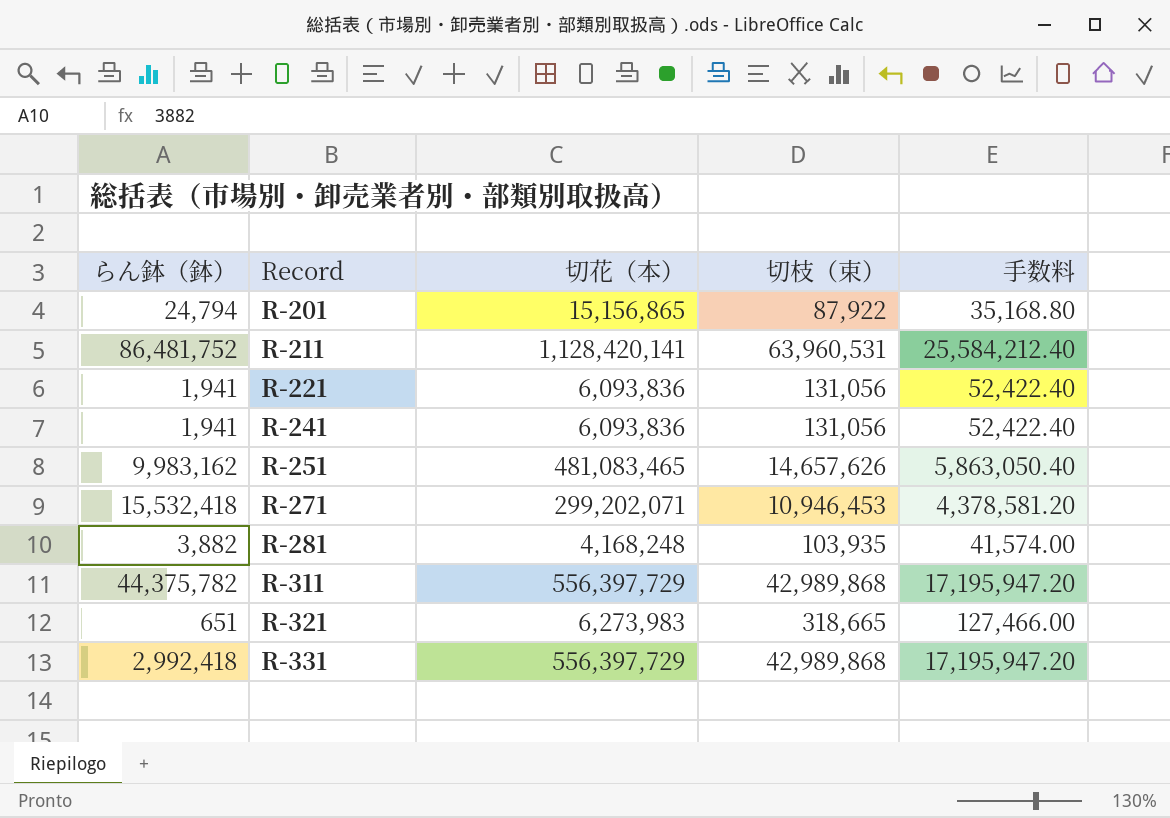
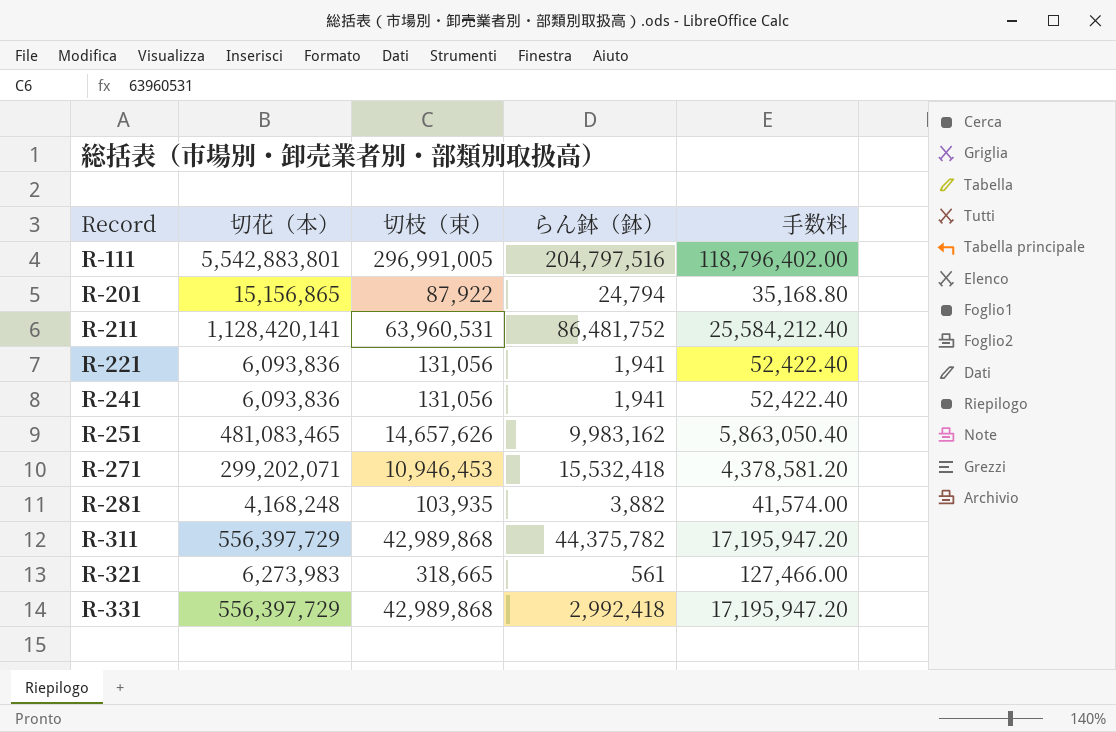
column らん鉢（鉢） | position: 1 -> 4
row R-111: none -> 5,542,883,801 | 296,991,005 | 204,797,516 | 118,796,402.00
R-321 | らん鉢（鉢）: 651 -> 561

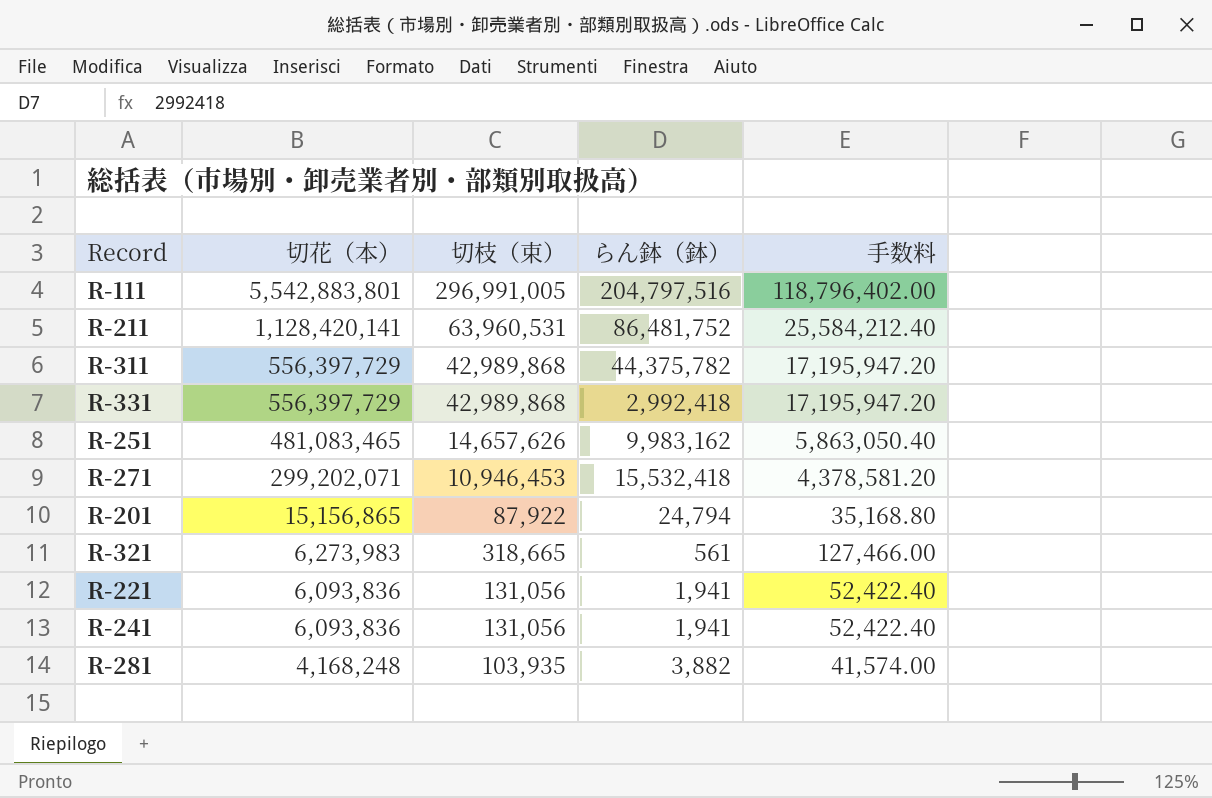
row order: Record ascending -> 切花（本） descending

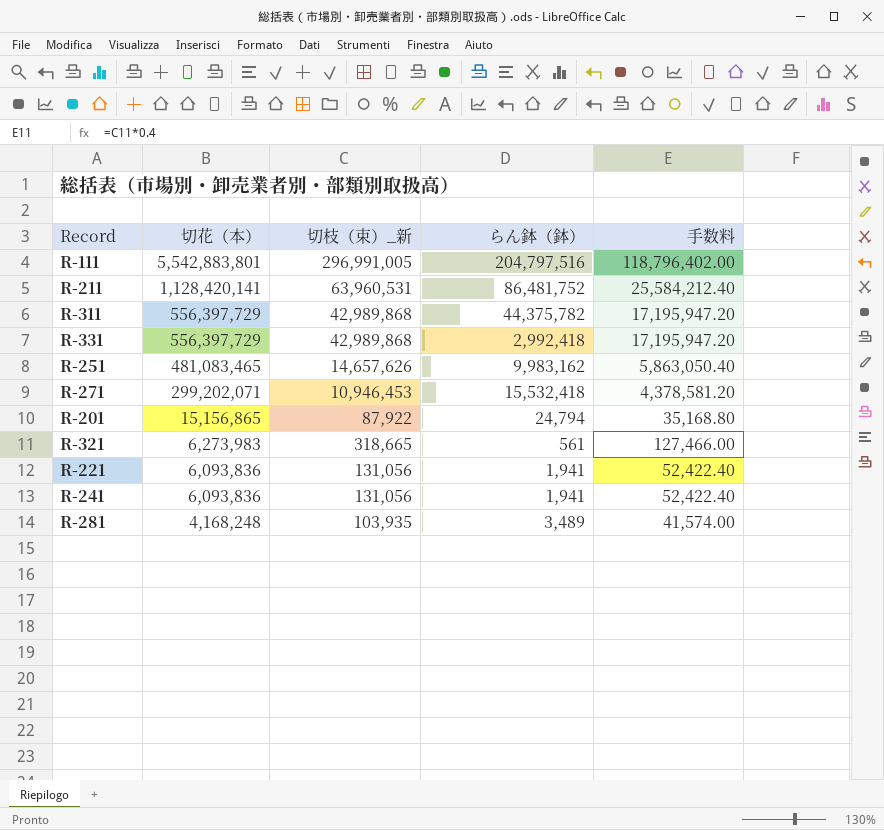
column name: 切枝（束） -> 切枝（束）_新
R-281 | らん鉢（鉢）: 3,882 -> 3,489

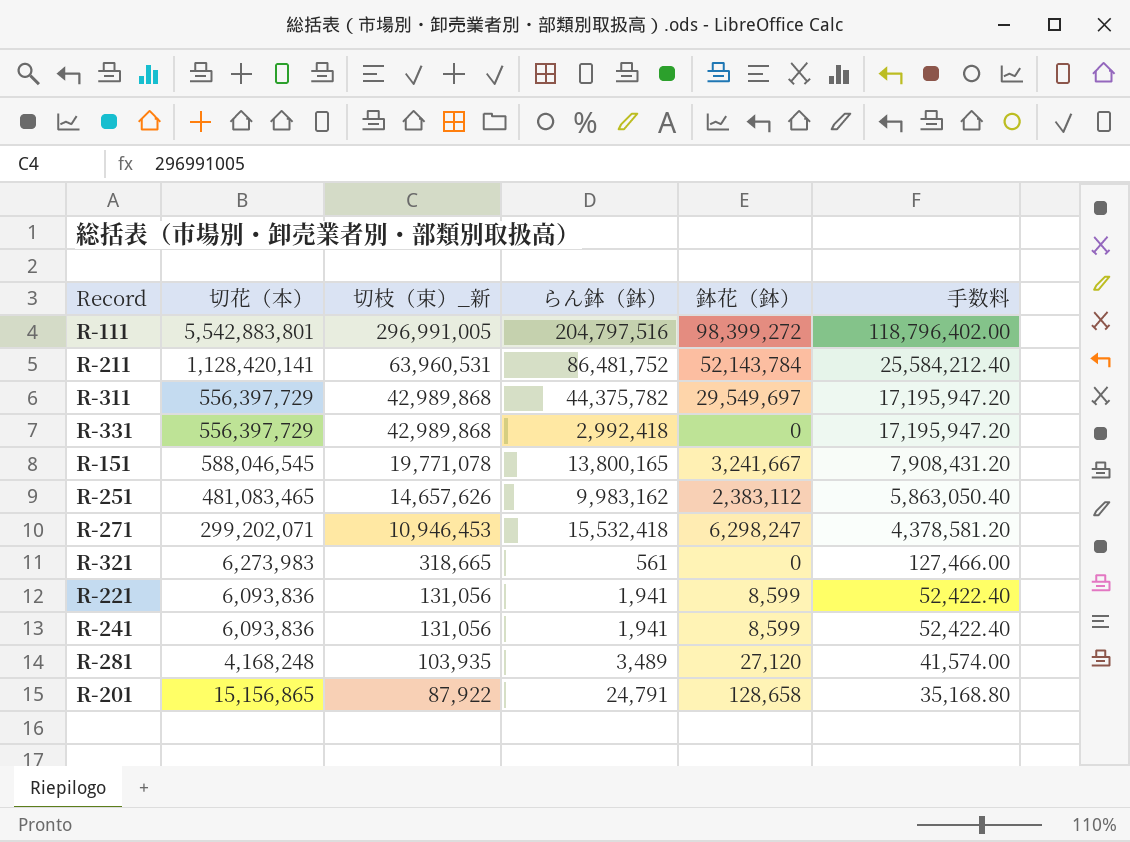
row order: 切花（本） descending -> 切枝（束）_新 descending
column 鉢花（鉢） | position: none -> 5
row R-151: none -> 588,046,545 | 19,771,078 | 13,800,165 | 3,241,667 | 7,908,431.20
R-201 | らん鉢（鉢）: 24,794 -> 24,791

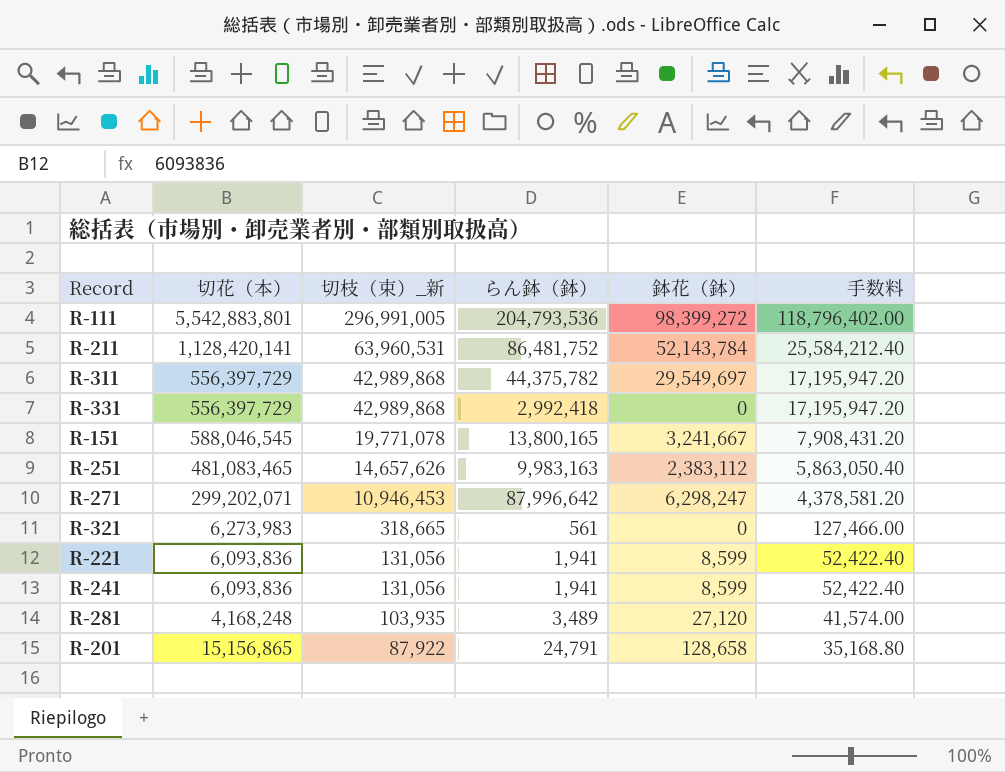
R-111 | らん鉢（鉢）: 204,797,516 -> 204,793,536
R-251 | らん鉢（鉢）: 9,983,162 -> 9,983,163
R-271 | らん鉢（鉢）: 15,532,418 -> 87,996,642

